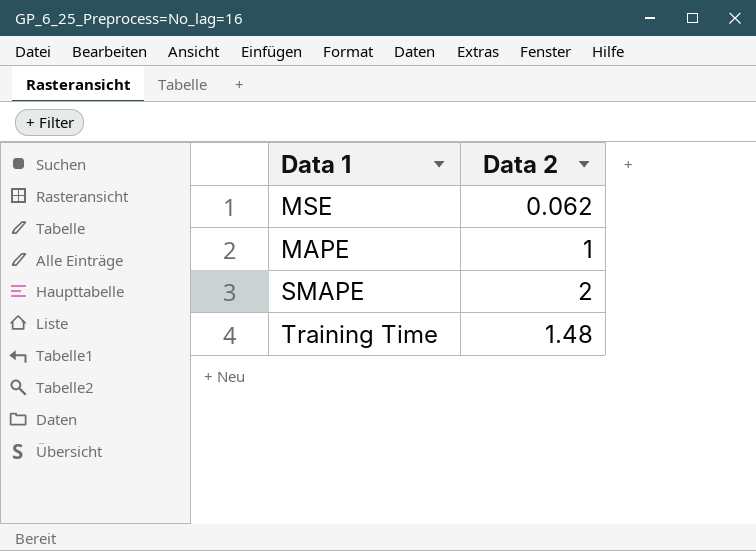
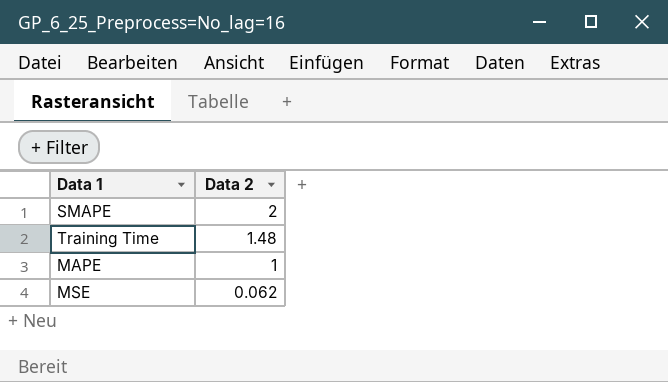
row order: none -> Data 2 descending

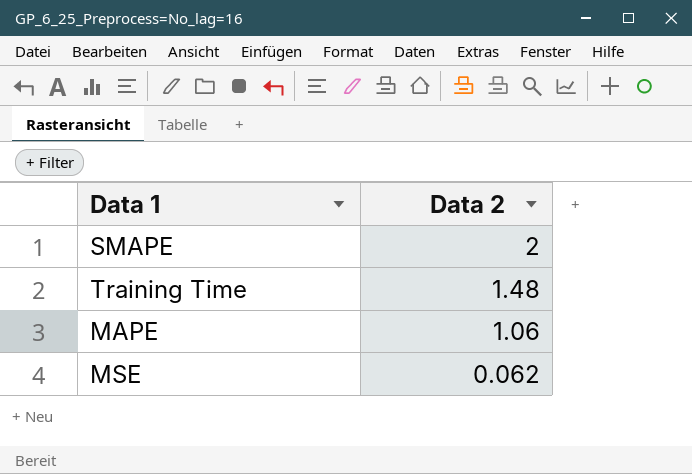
MAPE | Data 2: 1 -> 1.06

